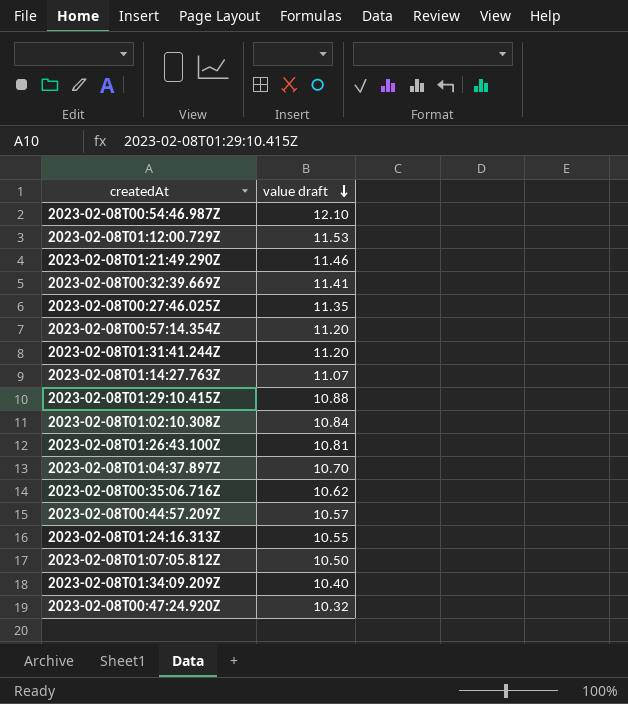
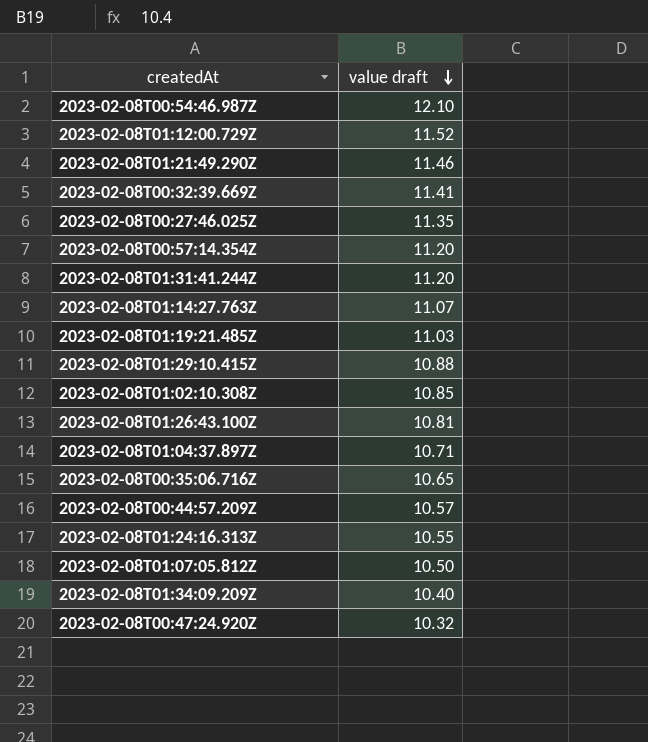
2023-02-08T01:12:00.729Z | value draft: 11.53 -> 11.52
row 2023-02-08T01:19:21.485Z: none -> 11.03
2023-02-08T01:02:10.308Z | value draft: 10.84 -> 10.85
2023-02-08T01:04:37.897Z | value draft: 10.70 -> 10.71
2023-02-08T00:35:06.716Z | value draft: 10.62 -> 10.65

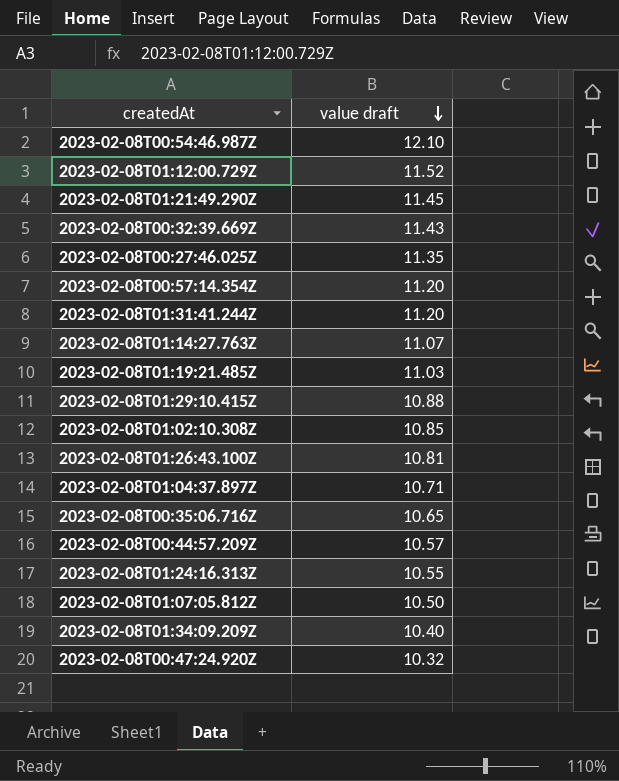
2023-02-08T01:21:49.290Z | value draft: 11.46 -> 11.45
2023-02-08T00:32:39.669Z | value draft: 11.41 -> 11.43

